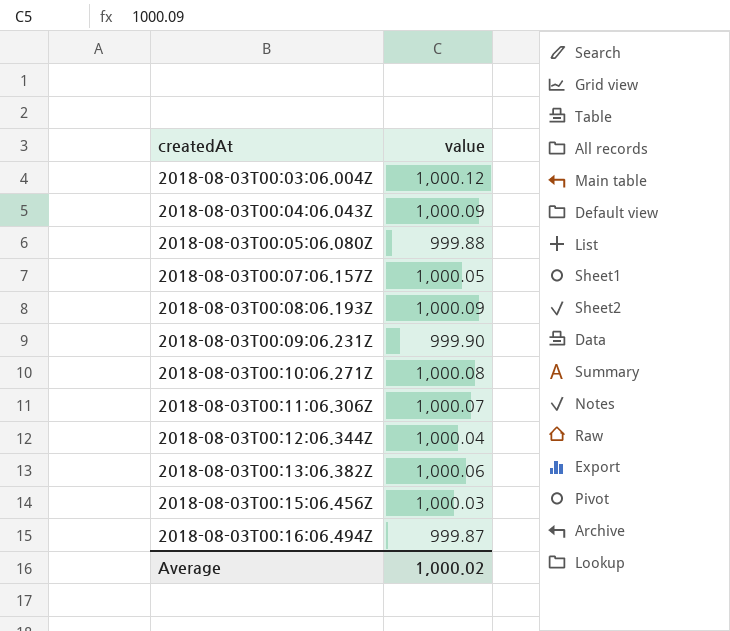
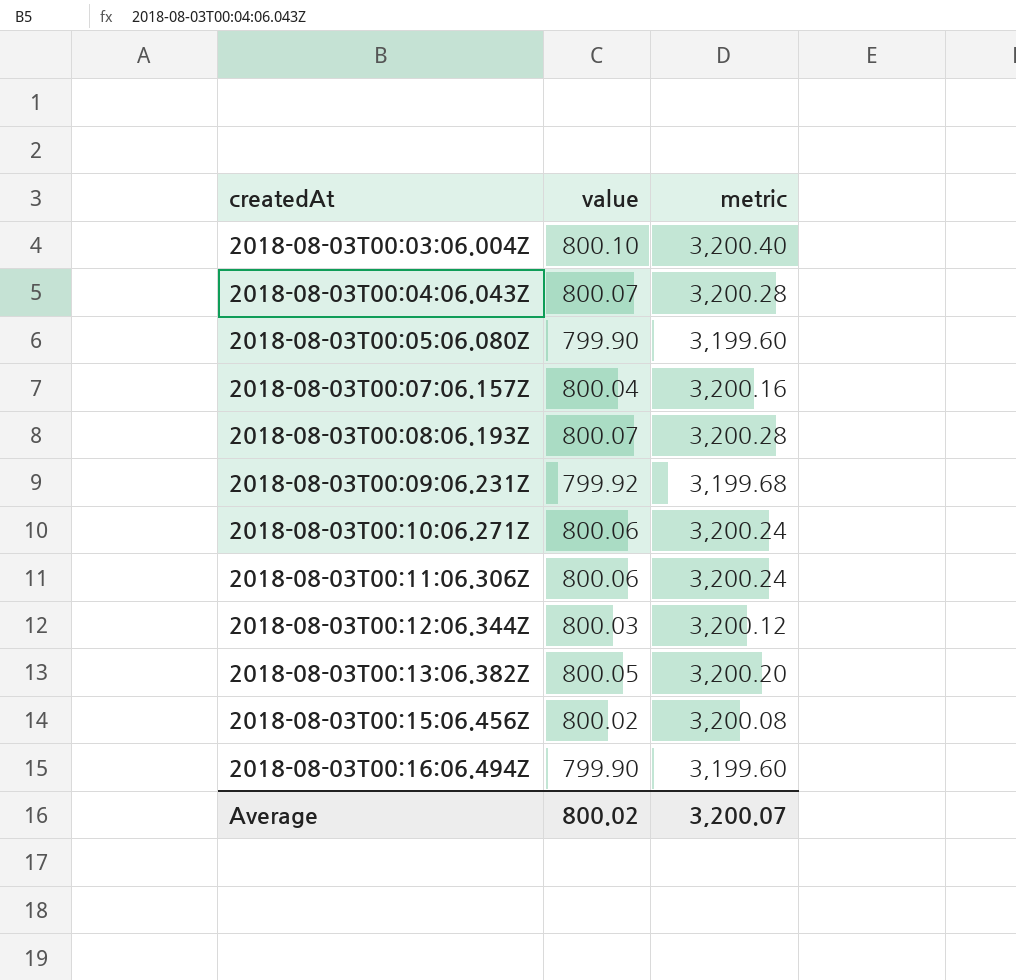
column metric | formula: none -> [value] * 4
2018-08-03T00:03:06.004Z | value: 1,000.12 -> 800.10
2018-08-03T00:04:06.043Z | value: 1,000.09 -> 800.07
2018-08-03T00:05:06.080Z | value: 999.88 -> 799.90
2018-08-03T00:07:06.157Z | value: 1,000.05 -> 800.04
2018-08-03T00:08:06.193Z | value: 1,000.09 -> 800.07
2018-08-03T00:09:06.231Z | value: 999.90 -> 799.92
2018-08-03T00:10:06.271Z | value: 1,000.08 -> 800.06
2018-08-03T00:11:06.306Z | value: 1,000.07 -> 800.06
2018-08-03T00:12:06.344Z | value: 1,000.04 -> 800.03
2018-08-03T00:13:06.382Z | value: 1,000.06 -> 800.05
2018-08-03T00:15:06.456Z | value: 1,000.03 -> 800.02
2018-08-03T00:16:06.494Z | value: 999.87 -> 799.90
Average | value: 1,000.02 -> 800.02

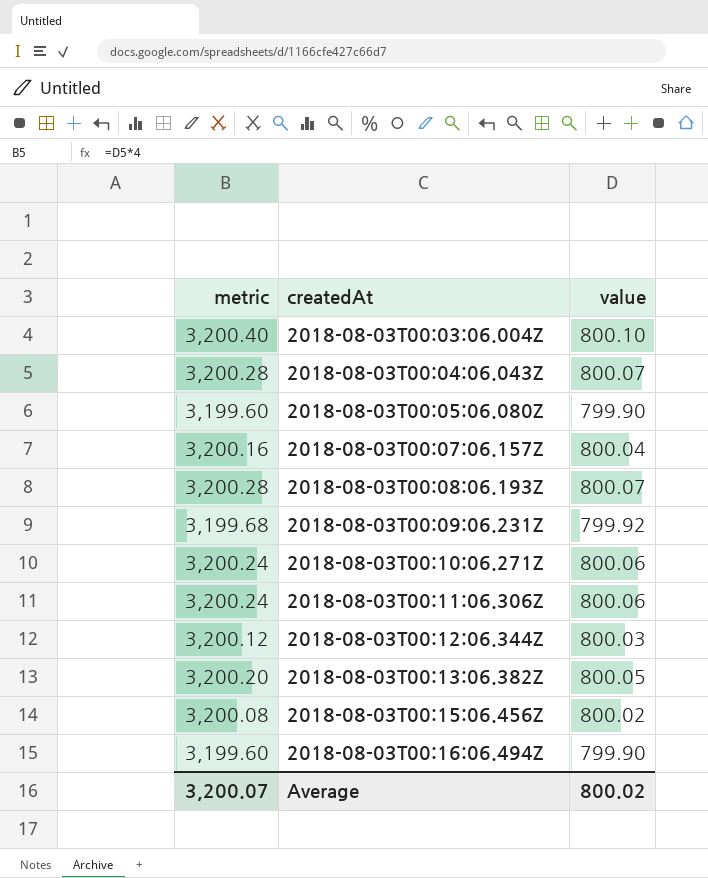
column metric | position: 3 -> 1

